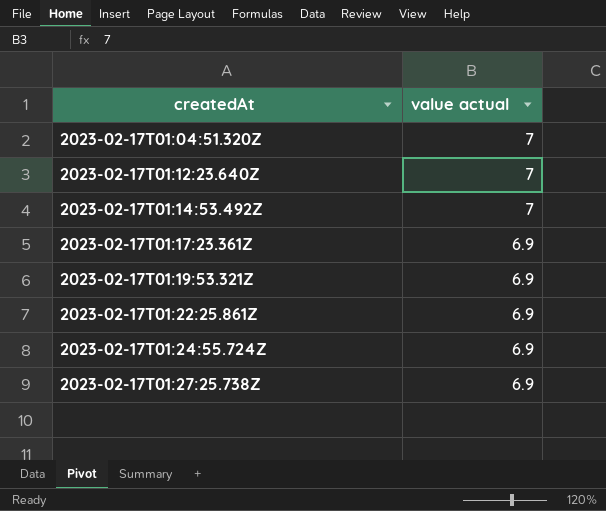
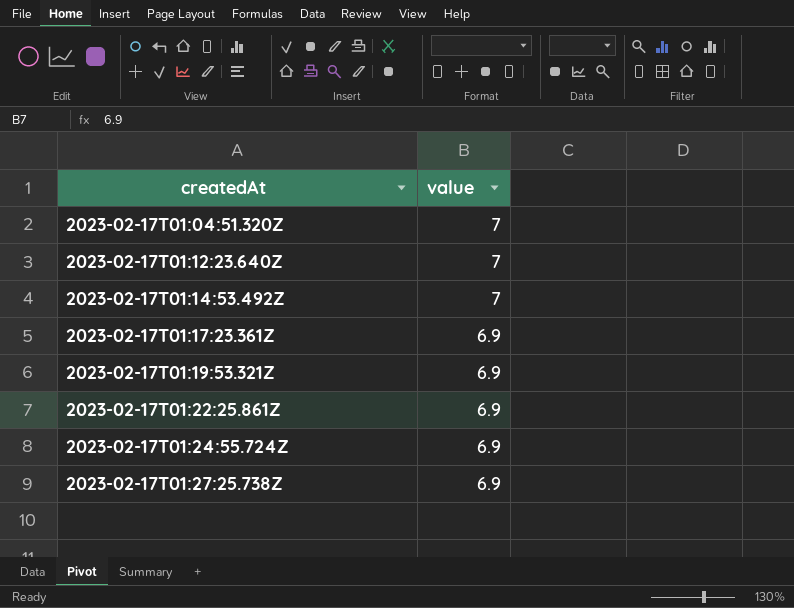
column name: value actual -> value

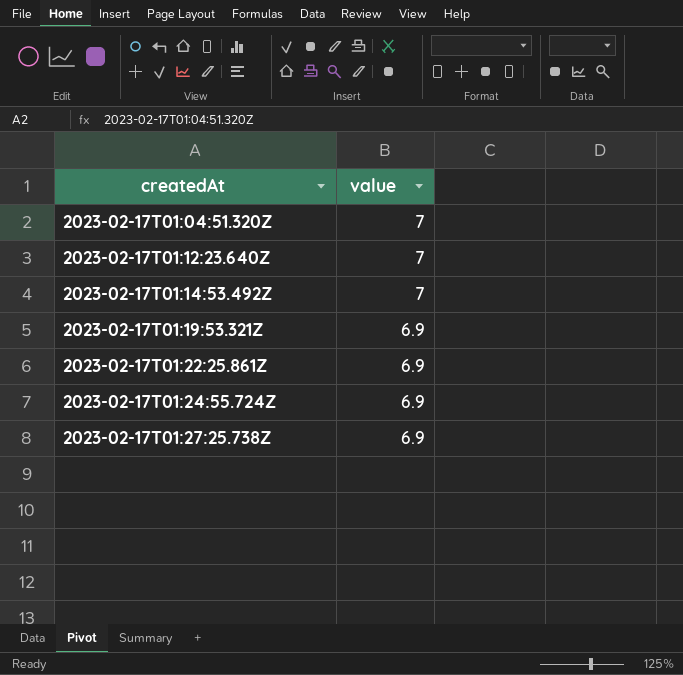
row 2023-02-17T01:17:23.361Z: 6.9 -> none

